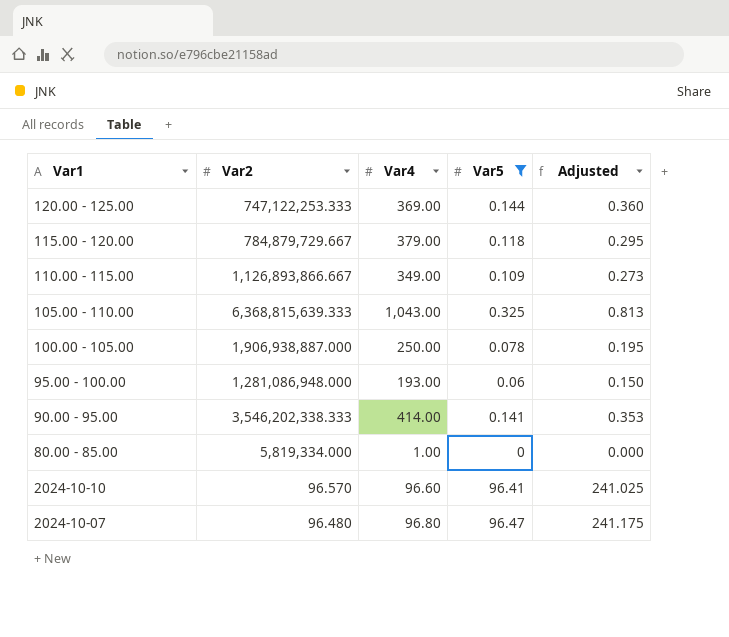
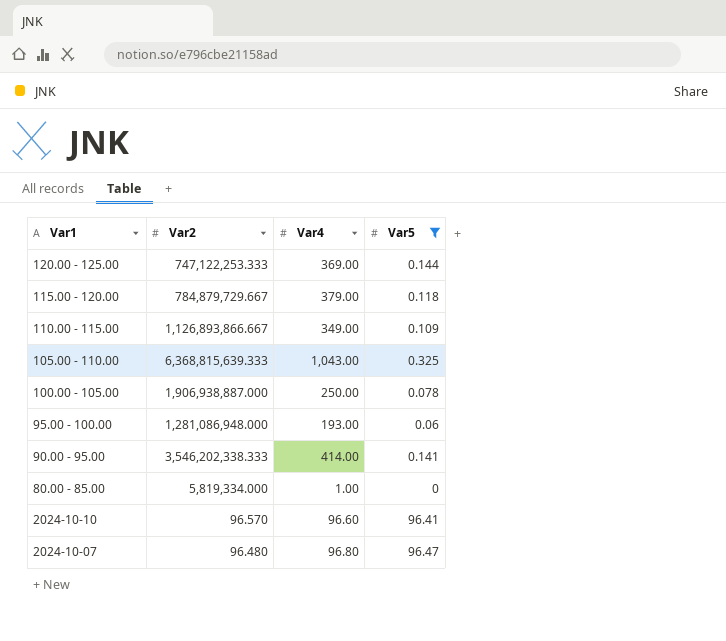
column Adjusted | formula: [Var5] * 2.5 -> none

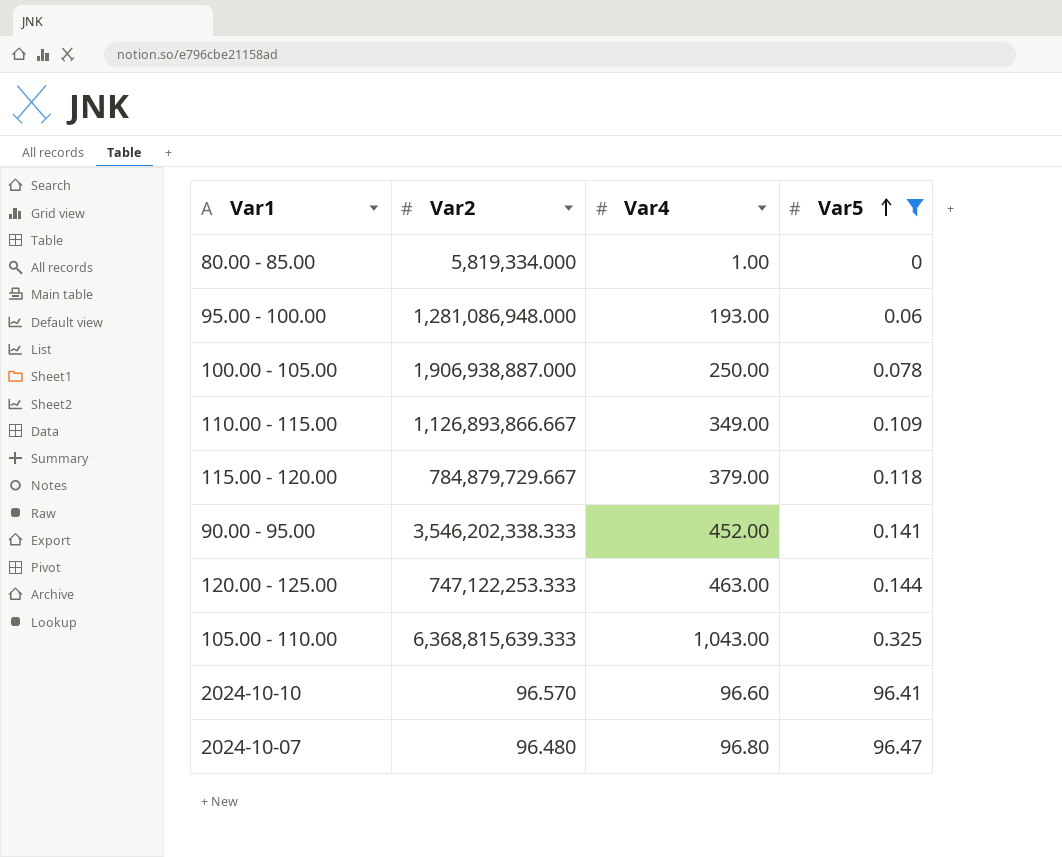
row order: none -> Var5 ascending
90.00 - 95.00 | Var4: 414.00 -> 452.00
120.00 - 125.00 | Var4: 369.00 -> 463.00

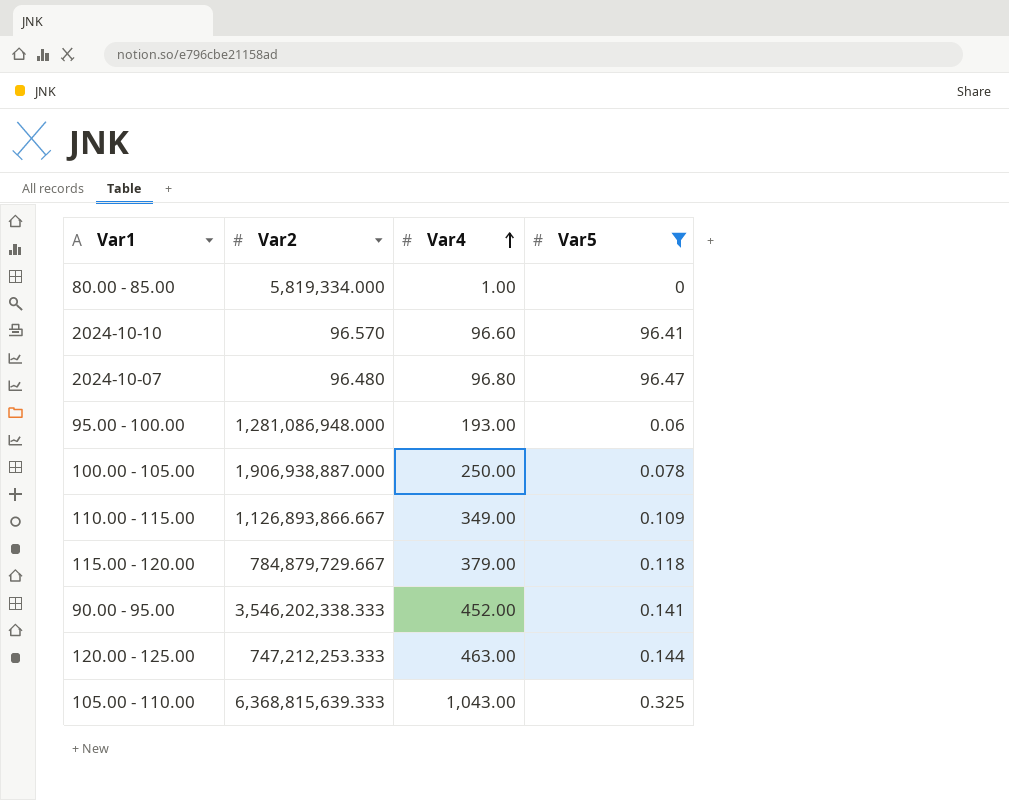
row order: Var5 ascending -> Var4 ascending
120.00 - 125.00 | Var2: 747,122,253.333 -> 747,212,253.333

